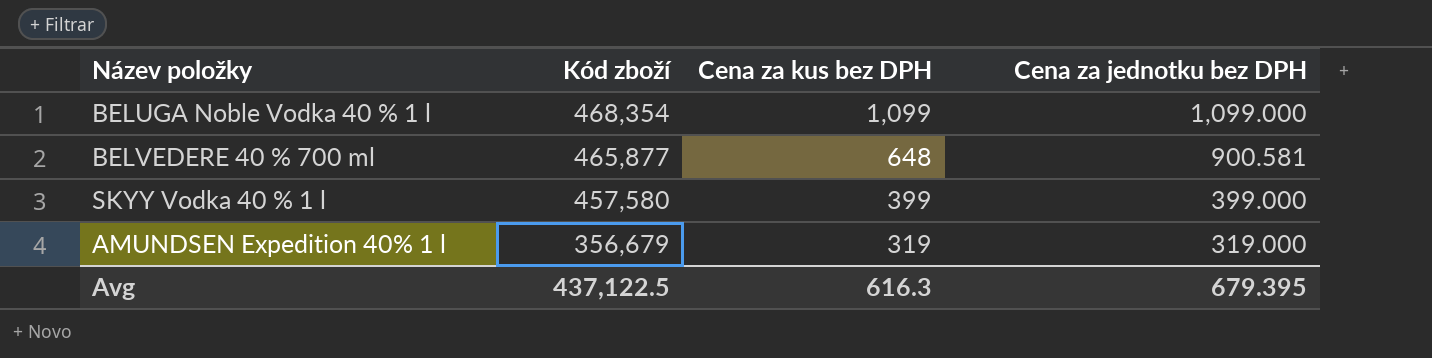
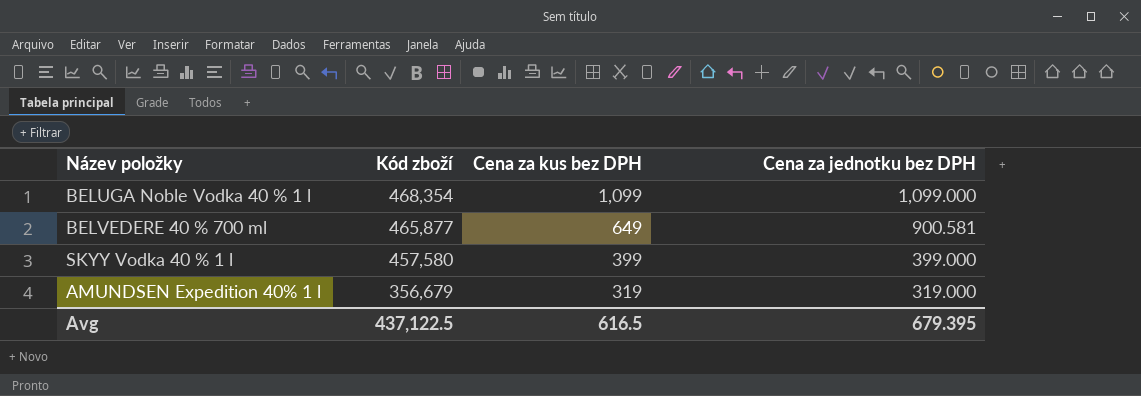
BELVEDERE 40 % 700 ml | Cena za kus bez DPH: 648 -> 649
Avg | Cena za kus bez DPH: 616.3 -> 616.5

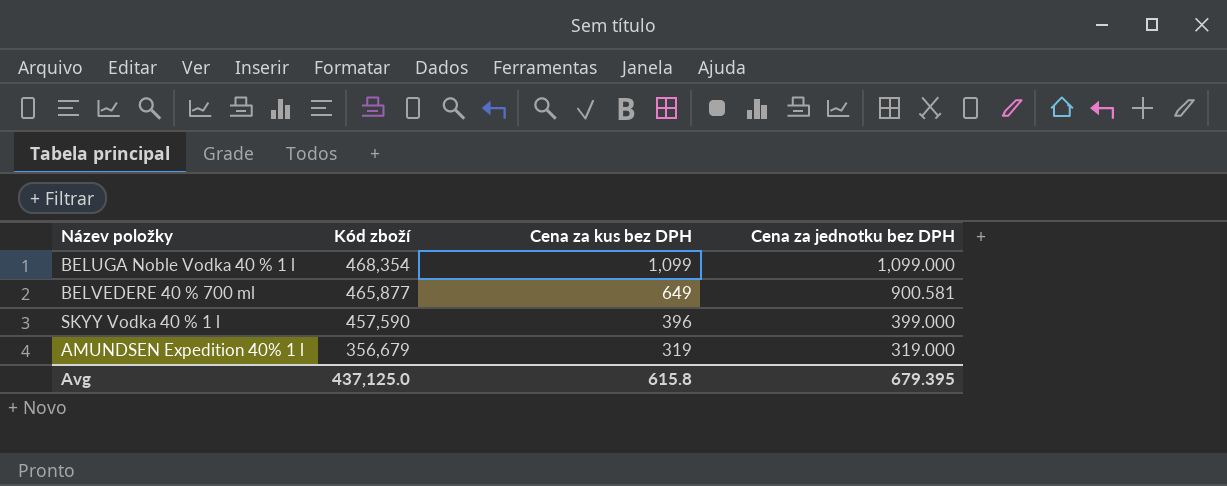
SKYY Vodka 40 % 1 l | Kód zboží: 457,580 -> 457,590
SKYY Vodka 40 % 1 l | Cena za kus bez DPH: 399 -> 396
Avg | Kód zboží: 437,122.5 -> 437,125.0
Avg | Cena za kus bez DPH: 616.5 -> 615.8

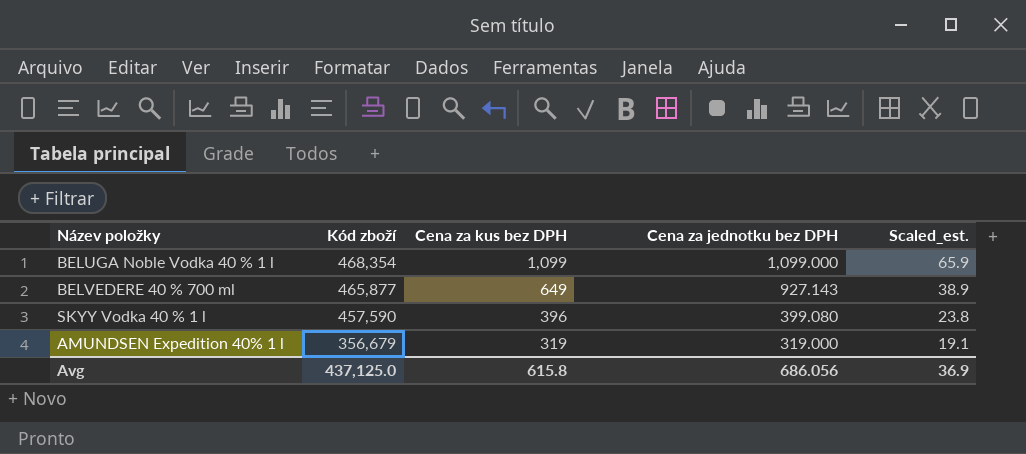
column Scaled_est. | formula: none -> [Cena za kus bez DPH] * 0.06
BELVEDERE 40 % 700 ml | Cena za jednotku bez DPH: 900.581 -> 927.143
SKYY Vodka 40 % 1 l | Cena za jednotku bez DPH: 399.000 -> 399.080
Avg | Cena za jednotku bez DPH: 679.395 -> 686.056

